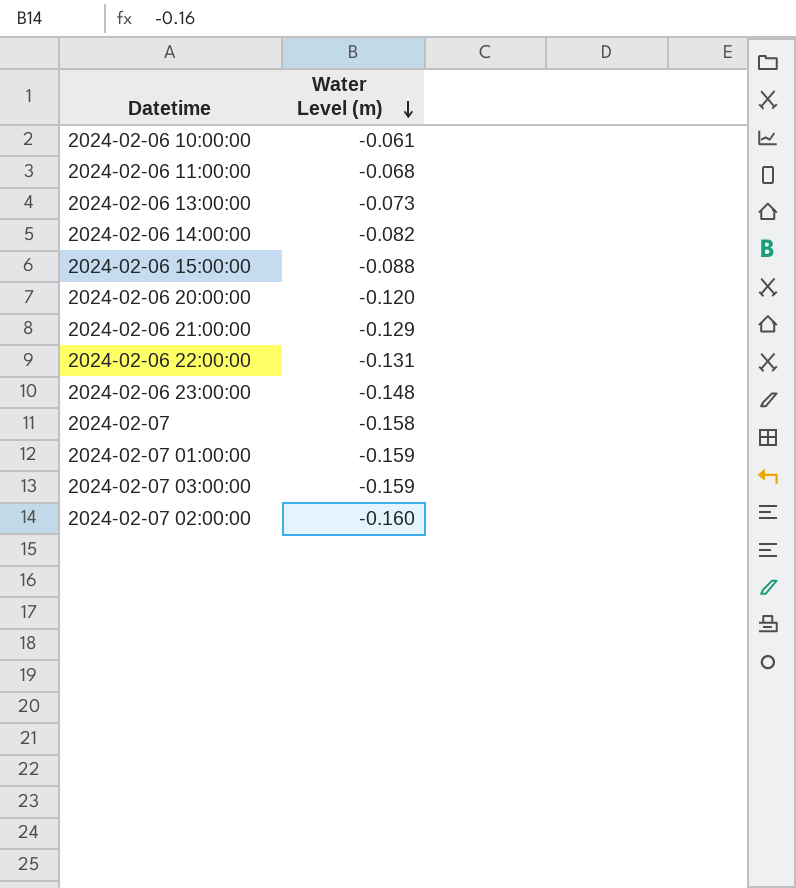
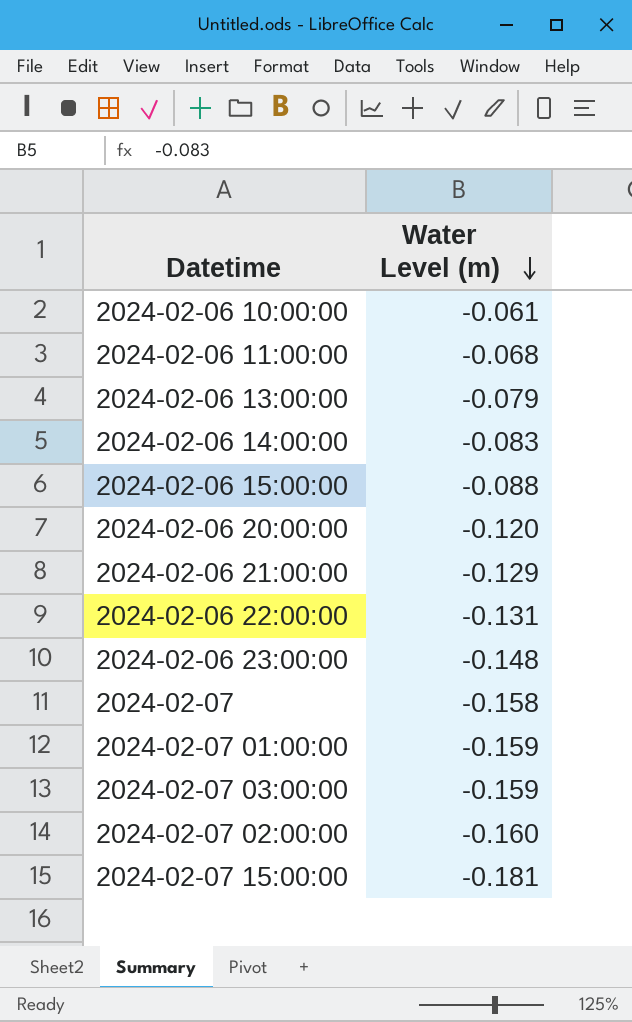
2024-02-06 13:00:00 | Water Level (m): -0.073 -> -0.079
2024-02-06 14:00:00 | Water Level (m): -0.082 -> -0.083
row 2024-02-07 15:00:00: none -> -0.181

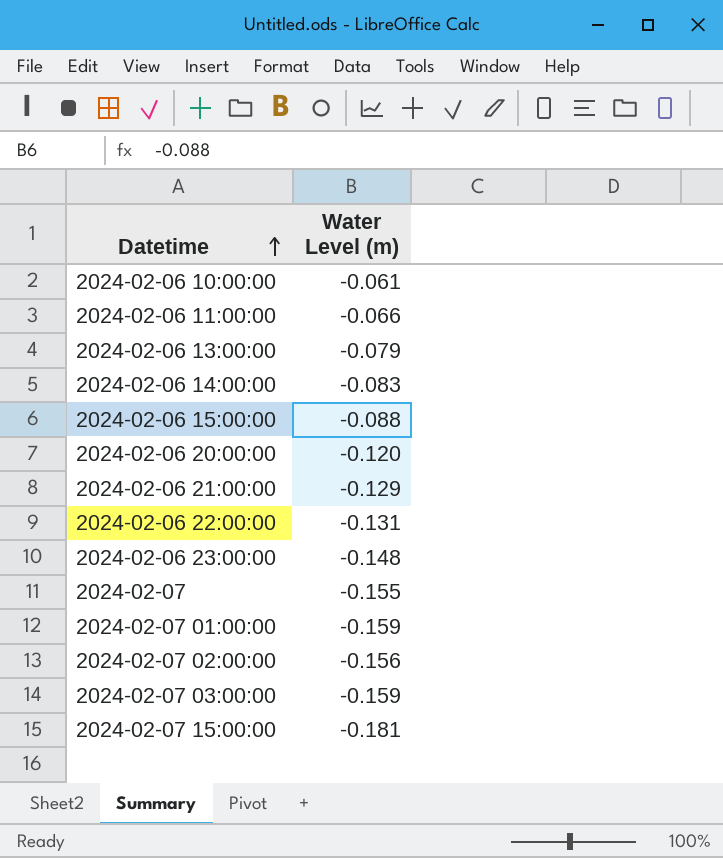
row order: Water Level (m) descending -> Datetime ascending
2024-02-06 11:00:00 | Water Level (m): -0.068 -> -0.066
2024-02-07 | Water Level (m): -0.158 -> -0.155
2024-02-07 02:00:00 | Water Level (m): -0.160 -> -0.156

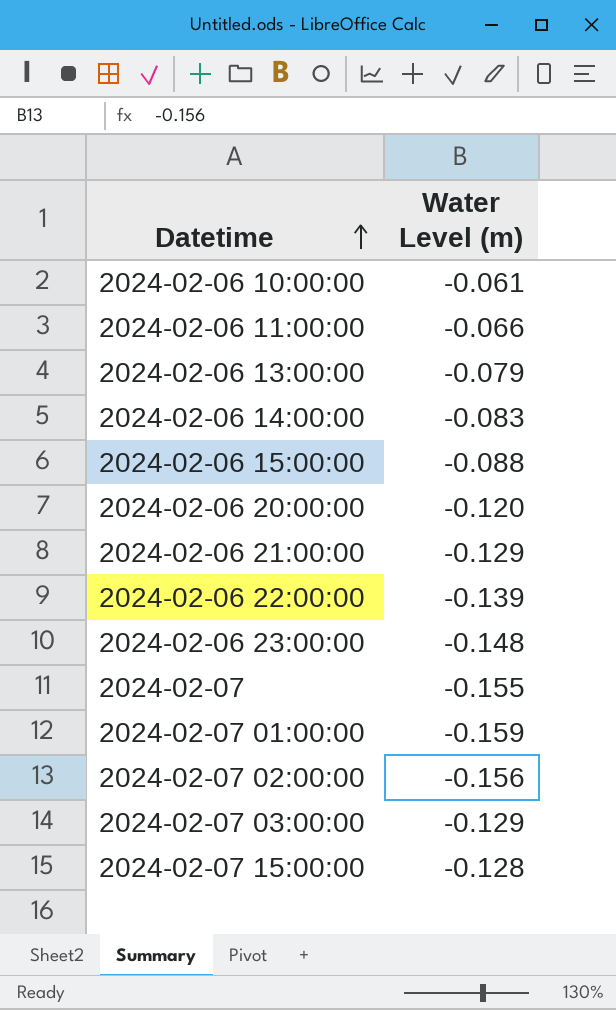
2024-02-06 22:00:00 | Water Level (m): -0.131 -> -0.139
2024-02-07 03:00:00 | Water Level (m): -0.159 -> -0.129
2024-02-07 15:00:00 | Water Level (m): -0.181 -> -0.128

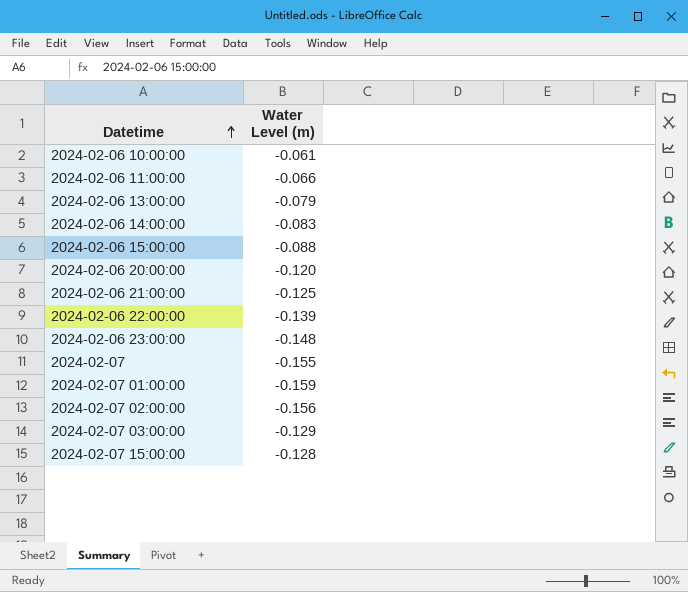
2024-02-06 21:00:00 | Water Level (m): -0.129 -> -0.125

